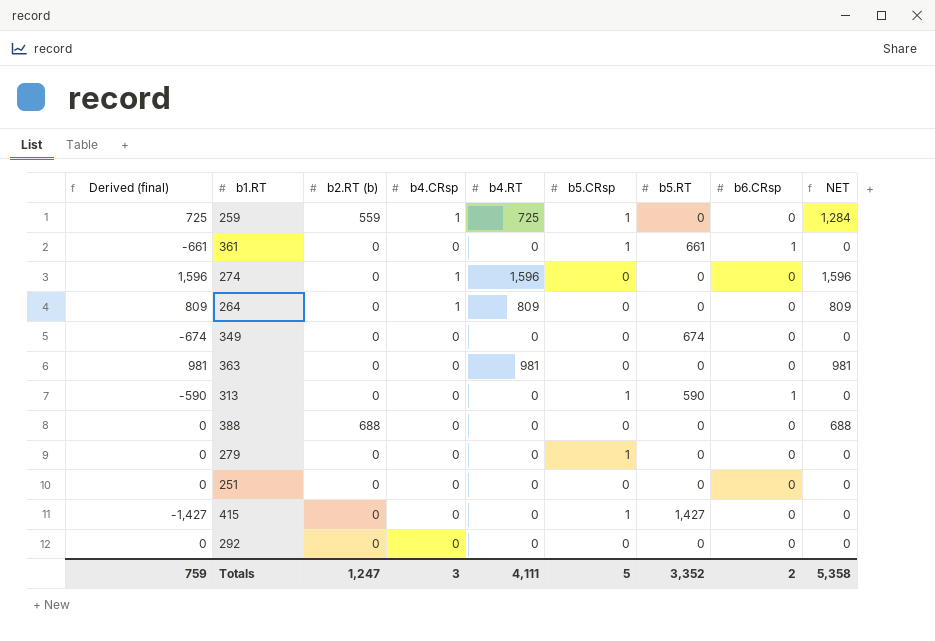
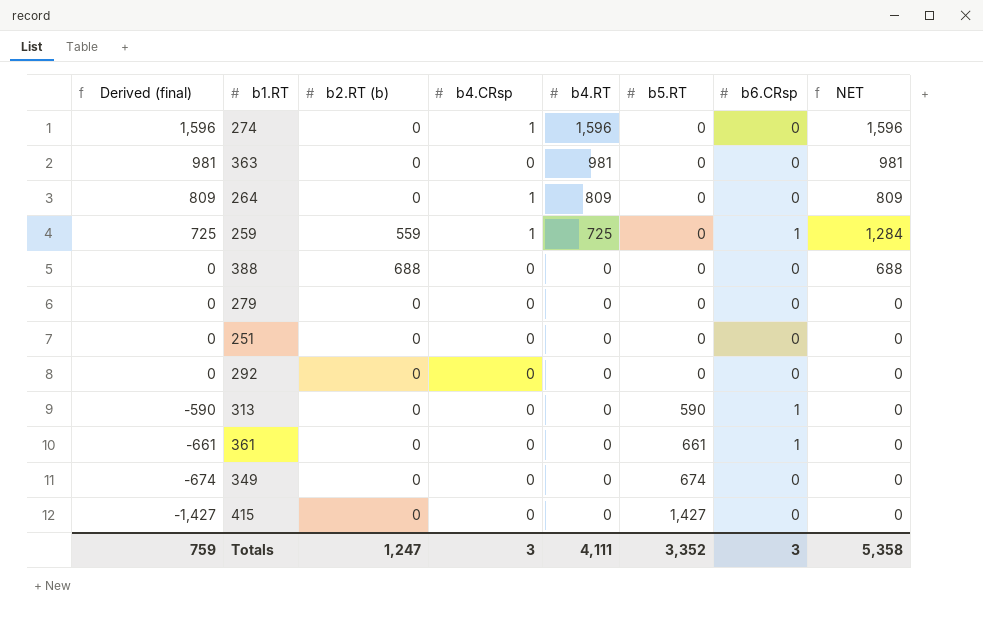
row order: none -> Derived (final) descending
column b5.CRsp | position: 6 -> none
259 | b6.CRsp: 0 -> 1
Totals | b6.CRsp: 2 -> 3

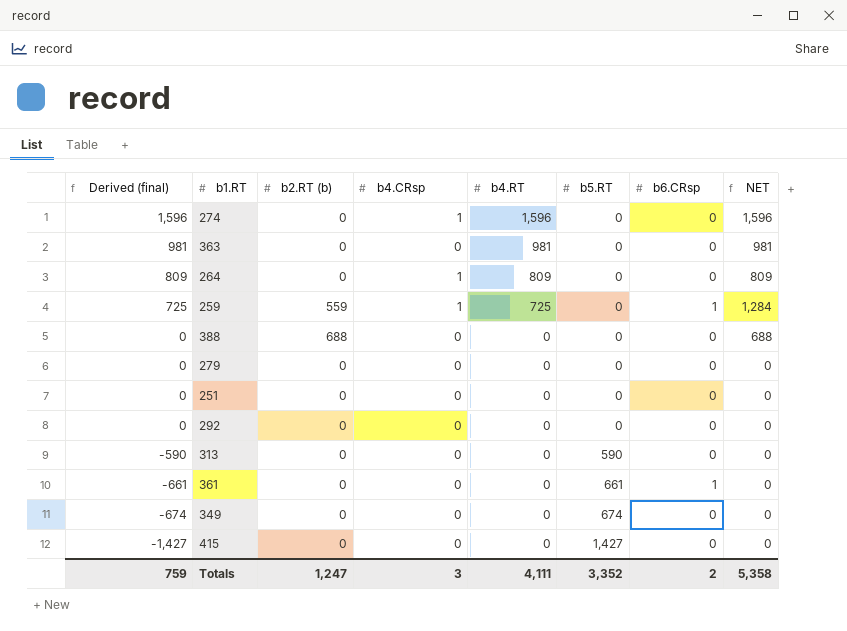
313 | b6.CRsp: 1 -> 0
Totals | b6.CRsp: 3 -> 2

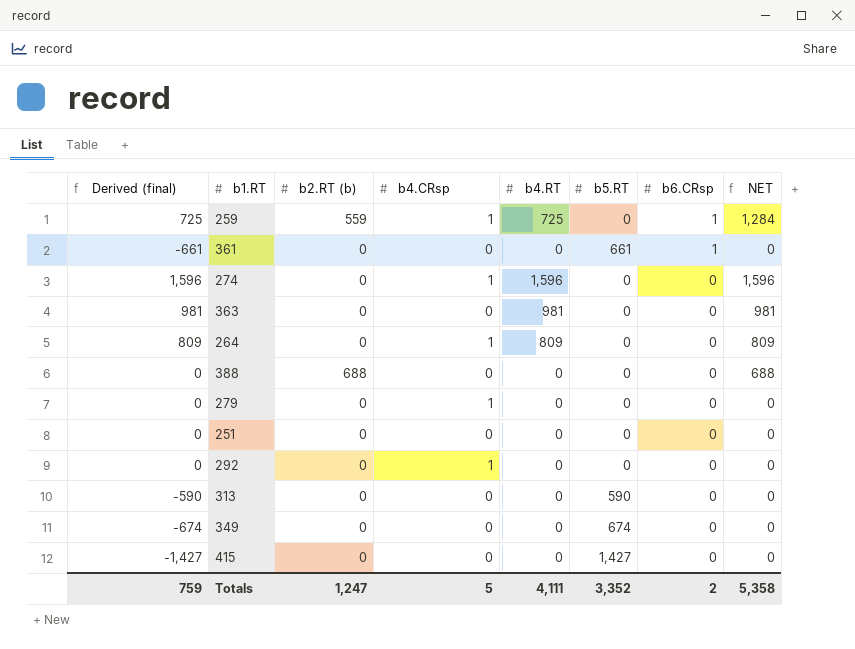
row order: Derived (final) descending -> b6.CRsp descending
279 | b4.CRsp: 0 -> 1
292 | b4.CRsp: 0 -> 1
Totals | b4.CRsp: 3 -> 5

